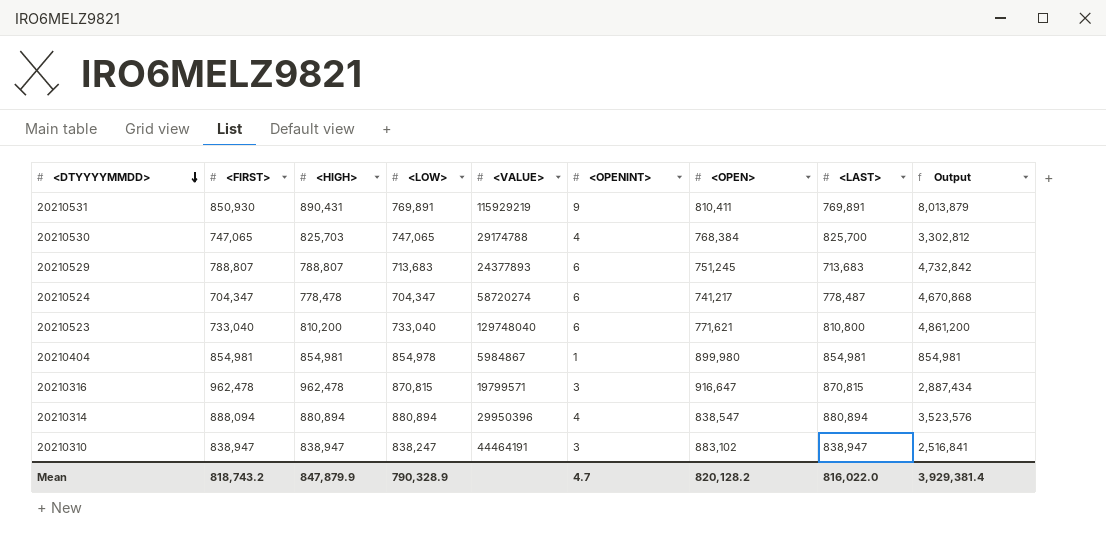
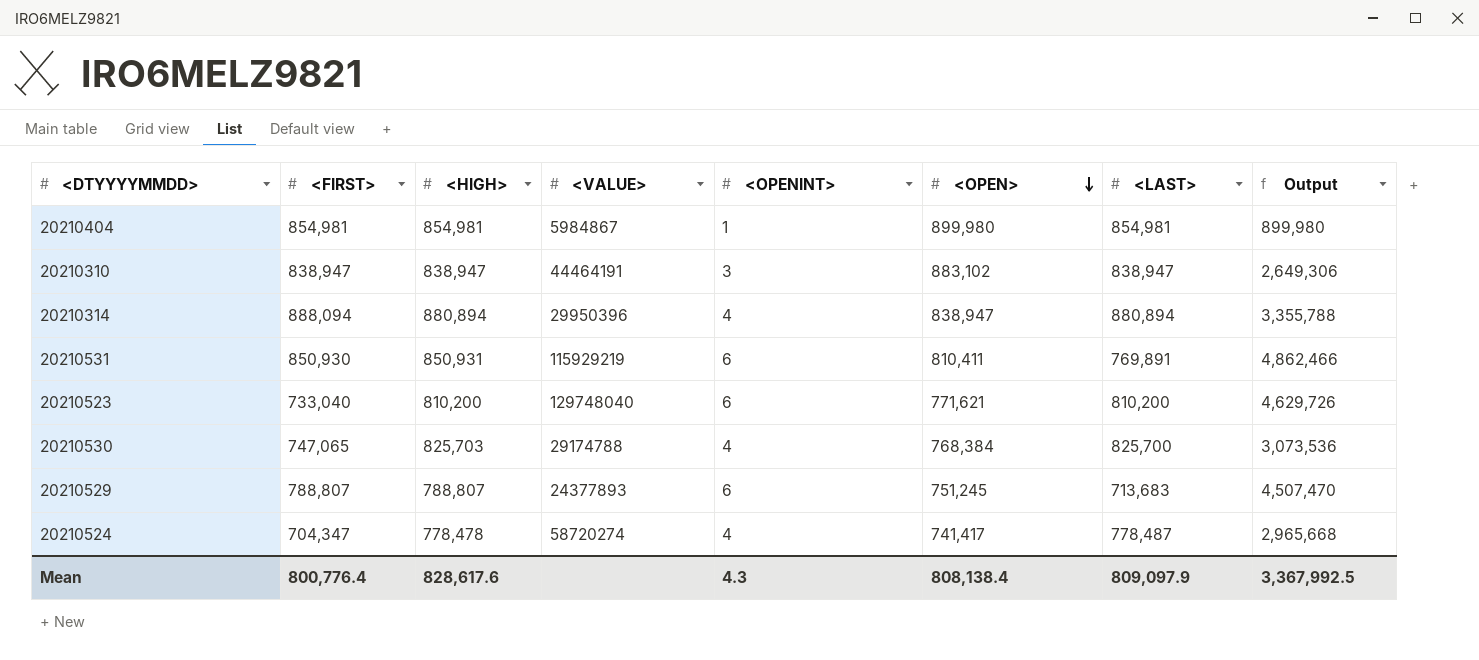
row order: <DTYYYYMMDD> descending -> <OPEN> descending
column <LOW> | position: 4 -> none
column Output | formula: [<HIGH>] * [<OPENINT>] -> [<OPENINT>] * [<OPEN>]
row 20210316: 962,478 | 962,478 | 870,815 | 19799571 | 3 | 916,647 | 870,815 | 2,887,434 -> none
20210314 | <OPEN>: 838,547 -> 838,947
20210531 | <HIGH>: 890,431 -> 850,931
20210531 | <OPENINT>: 9 -> 6
20210523 | <LAST>: 810,800 -> 810,200
20210524 | <OPENINT>: 6 -> 4
20210524 | <OPEN>: 741,217 -> 741,417
Mean | <FIRST>: 818,743.2 -> 800,776.4
Mean | <HIGH>: 847,879.9 -> 828,617.6
Mean | <OPENINT>: 4.7 -> 4.3
Mean | <OPEN>: 820,128.2 -> 808,138.4
Mean | <LAST>: 816,022.0 -> 809,097.9
Mean | Output: 3,929,381.4 -> 3,367,992.5

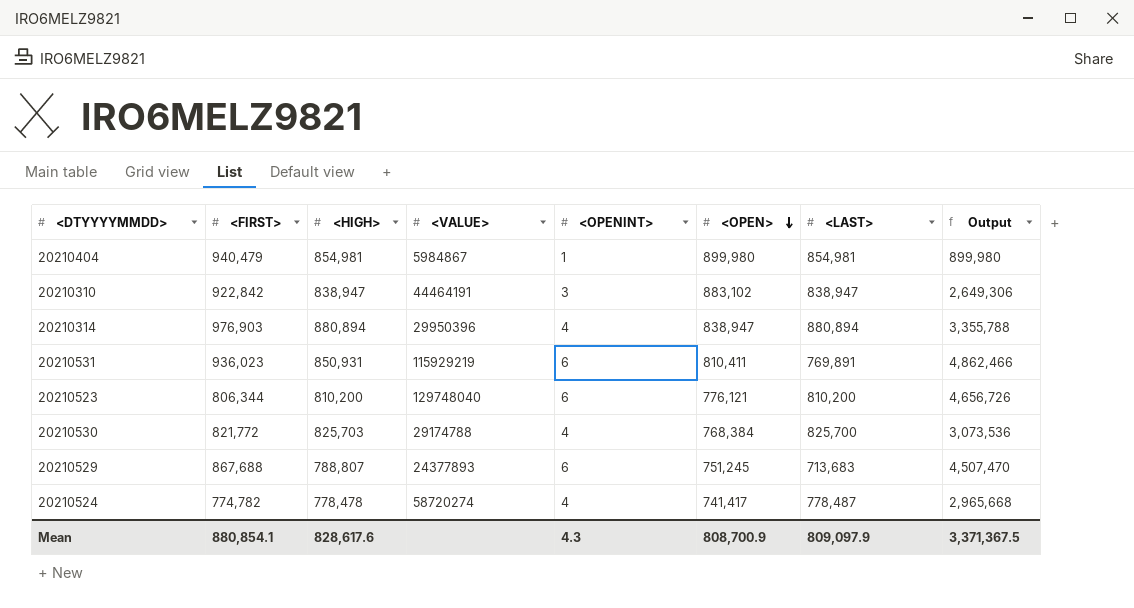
20210404 | <FIRST>: 854,981 -> 940,479
20210310 | <FIRST>: 838,947 -> 922,842
20210314 | <FIRST>: 888,094 -> 976,903
20210531 | <FIRST>: 850,930 -> 936,023
20210523 | <FIRST>: 733,040 -> 806,344
20210523 | <OPEN>: 771,621 -> 776,121
20210523 | Output: 4,629,726 -> 4,656,726
20210530 | <FIRST>: 747,065 -> 821,772
20210529 | <FIRST>: 788,807 -> 867,688
20210524 | <FIRST>: 704,347 -> 774,782
Mean | <FIRST>: 800,776.4 -> 880,854.1
Mean | <OPEN>: 808,138.4 -> 808,700.9
Mean | Output: 3,367,992.5 -> 3,371,367.5

